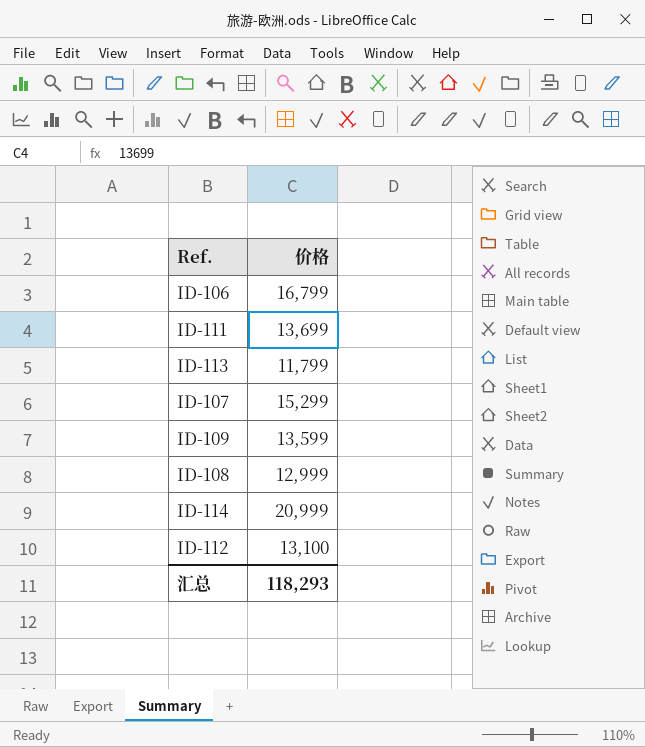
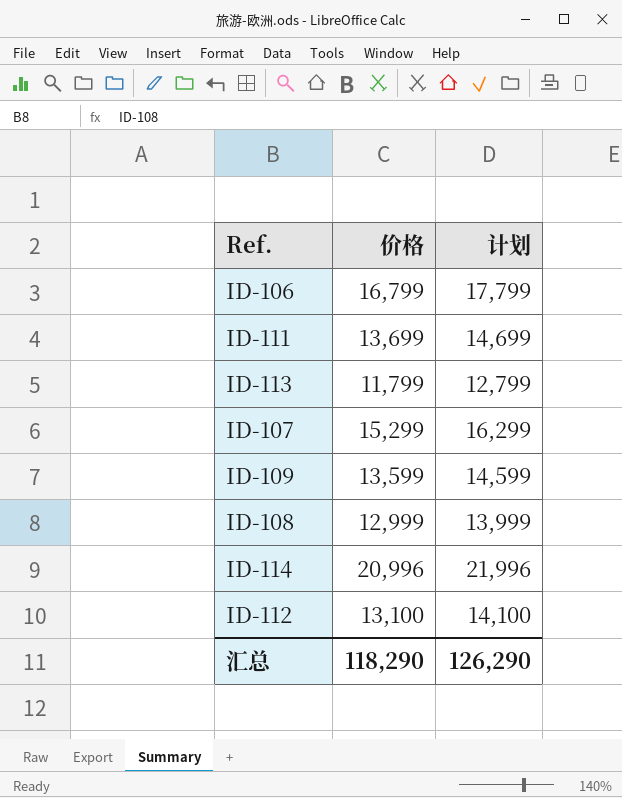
column 计划 | formula: none -> [价格] + 1000
ID-114 | 价格: 20,999 -> 20,996
汇总 | 价格: 118,293 -> 118,290

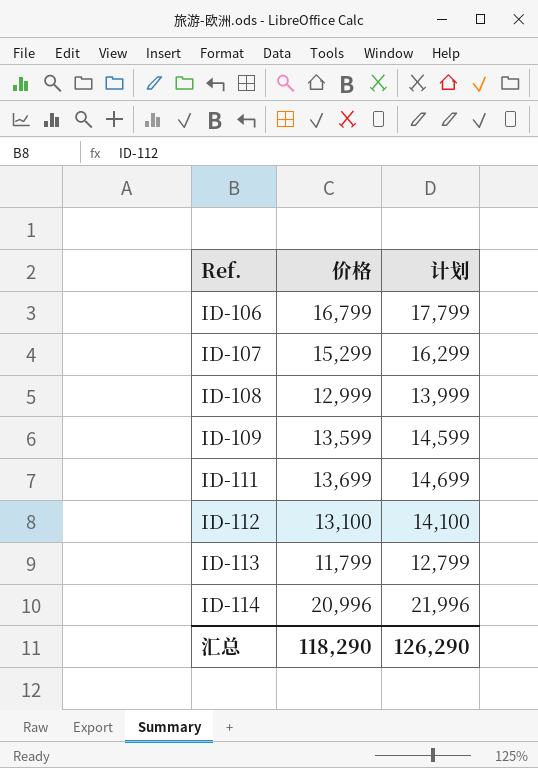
row order: none -> Ref. ascending

